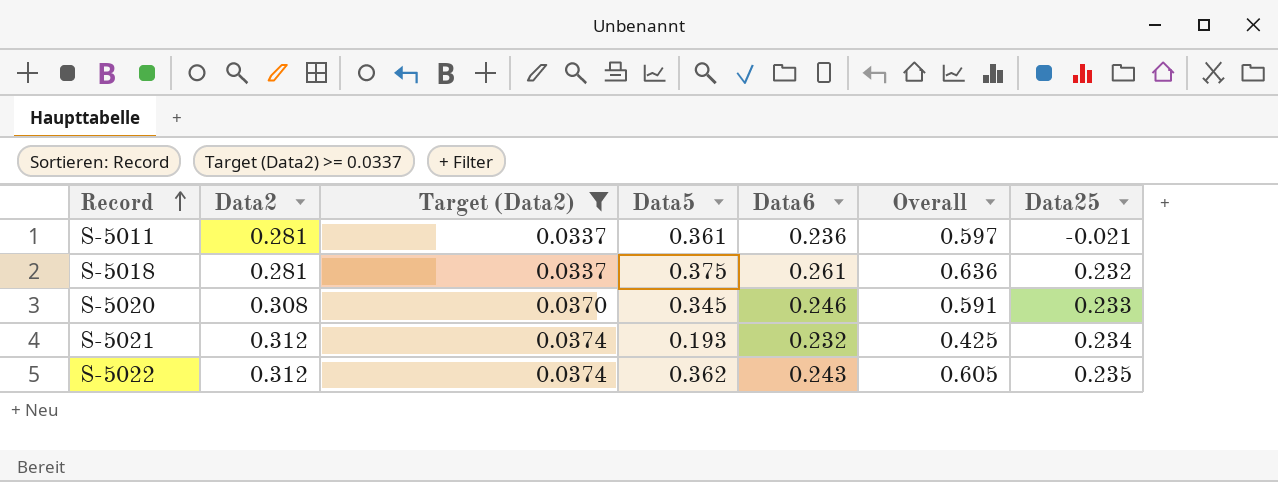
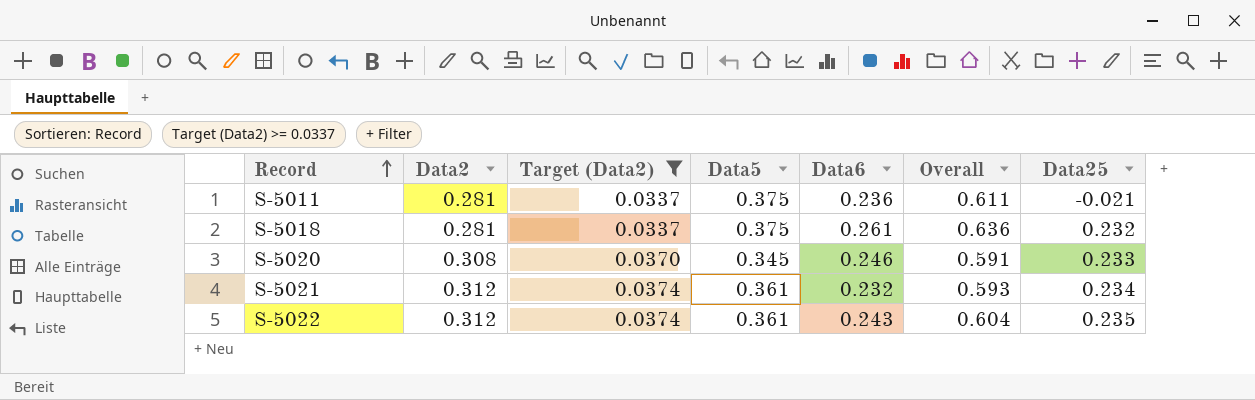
S-5011 | Data5: 0.361 -> 0.375
S-5011 | Overall: 0.597 -> 0.611
S-5021 | Data5: 0.193 -> 0.361
S-5021 | Overall: 0.425 -> 0.593
S-5022 | Data5: 0.362 -> 0.361
S-5022 | Overall: 0.605 -> 0.604

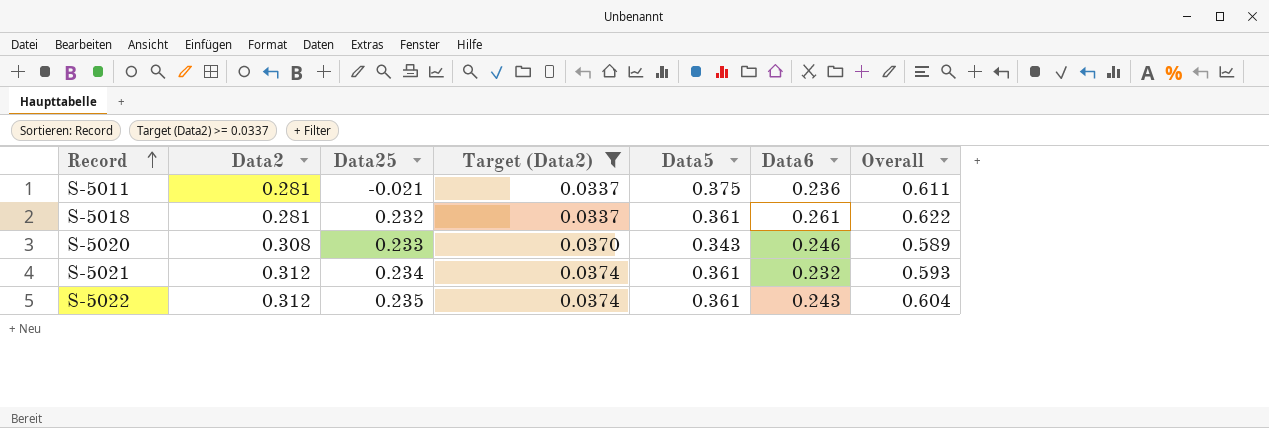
column Data25 | position: 7 -> 3
S-5018 | Data5: 0.375 -> 0.361
S-5018 | Overall: 0.636 -> 0.622
S-5020 | Data5: 0.345 -> 0.343
S-5020 | Overall: 0.591 -> 0.589

